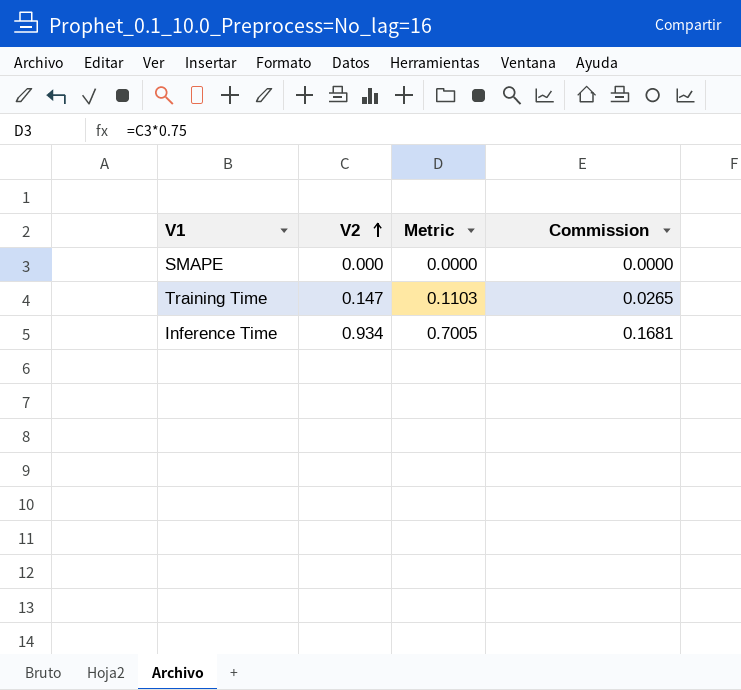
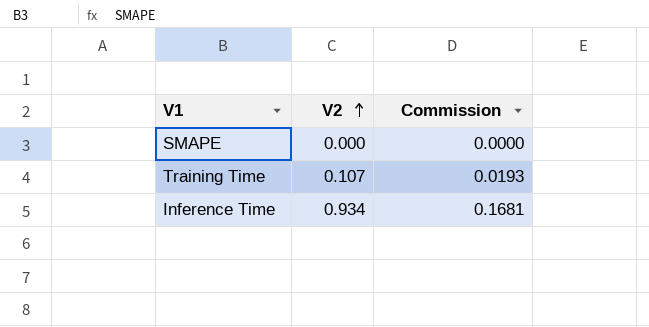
column Metric | formula: [V2] * 0.75 -> none
Training Time | V2: 0.147 -> 0.107
Training Time | Commission: 0.0265 -> 0.0193

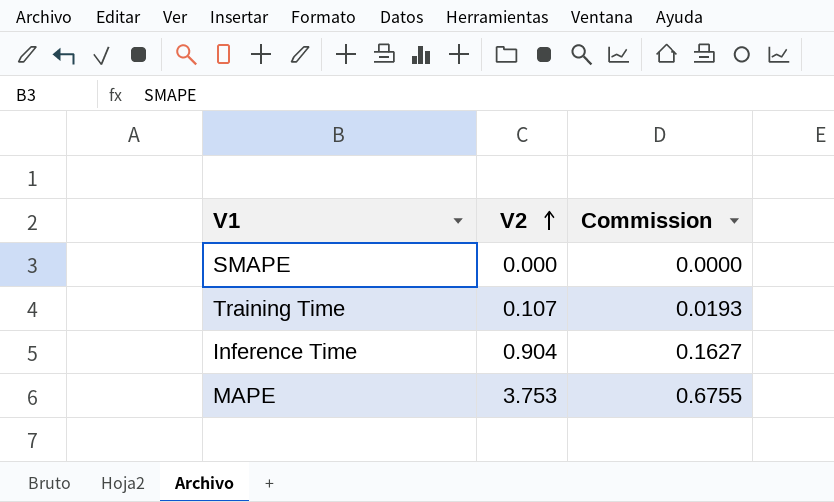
Inference Time | V2: 0.934 -> 0.904
Inference Time | Commission: 0.1681 -> 0.1627
row MAPE: none -> 3.753 | 0.6755

